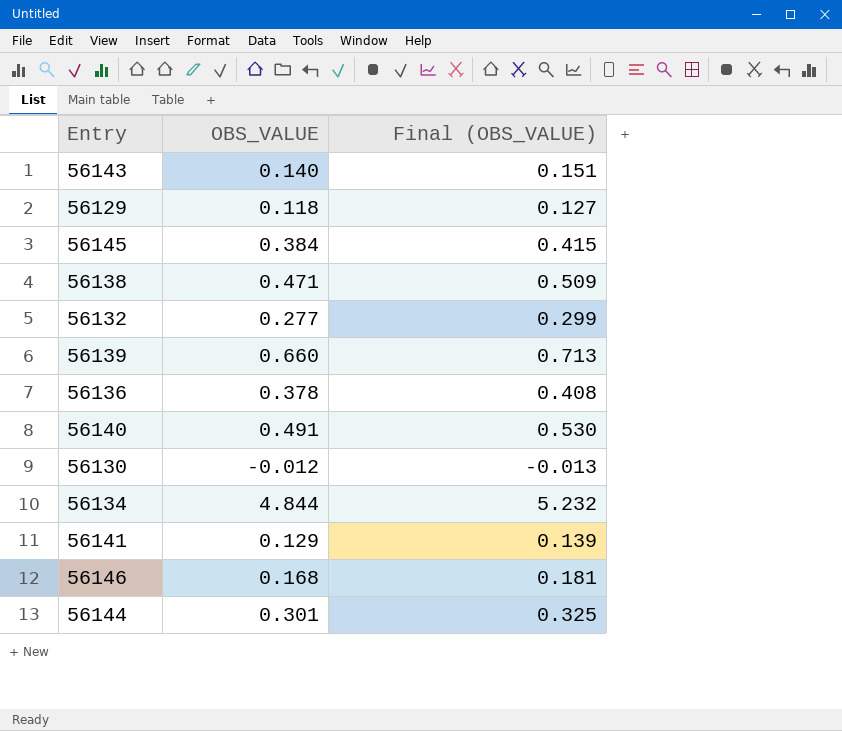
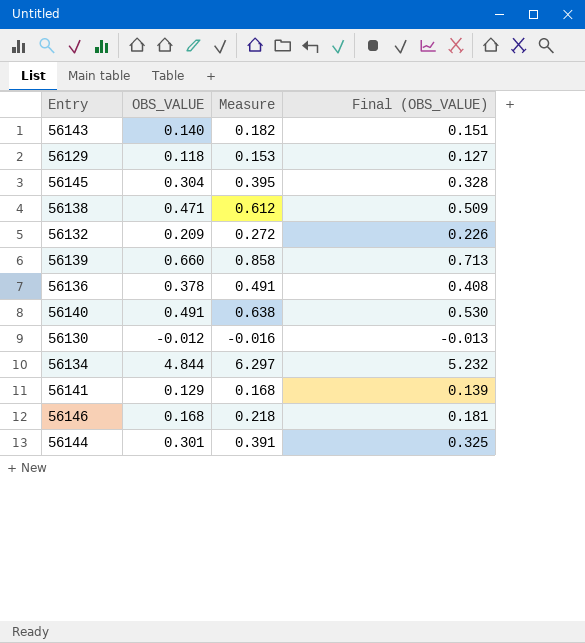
column Measure | formula: none -> [OBS_VALUE] * 1.3
56145 | OBS_VALUE: 0.384 -> 0.304
56145 | Final (OBS_VALUE): 0.415 -> 0.328
56132 | OBS_VALUE: 0.277 -> 0.209
56132 | Final (OBS_VALUE): 0.299 -> 0.226

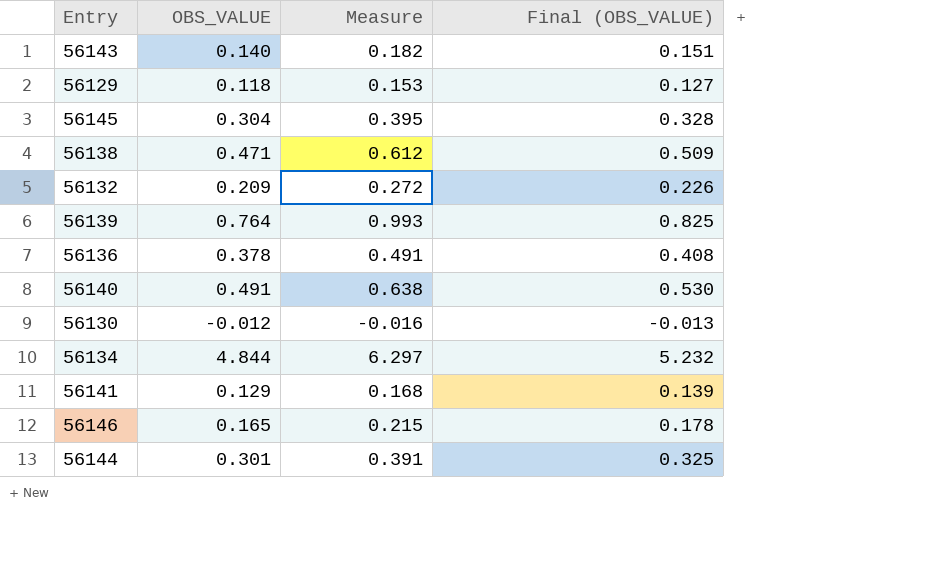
56139 | OBS_VALUE: 0.660 -> 0.764
56139 | Measure: 0.858 -> 0.993
56139 | Final (OBS_VALUE): 0.713 -> 0.825
56146 | OBS_VALUE: 0.168 -> 0.165
56146 | Measure: 0.218 -> 0.215
56146 | Final (OBS_VALUE): 0.181 -> 0.178

